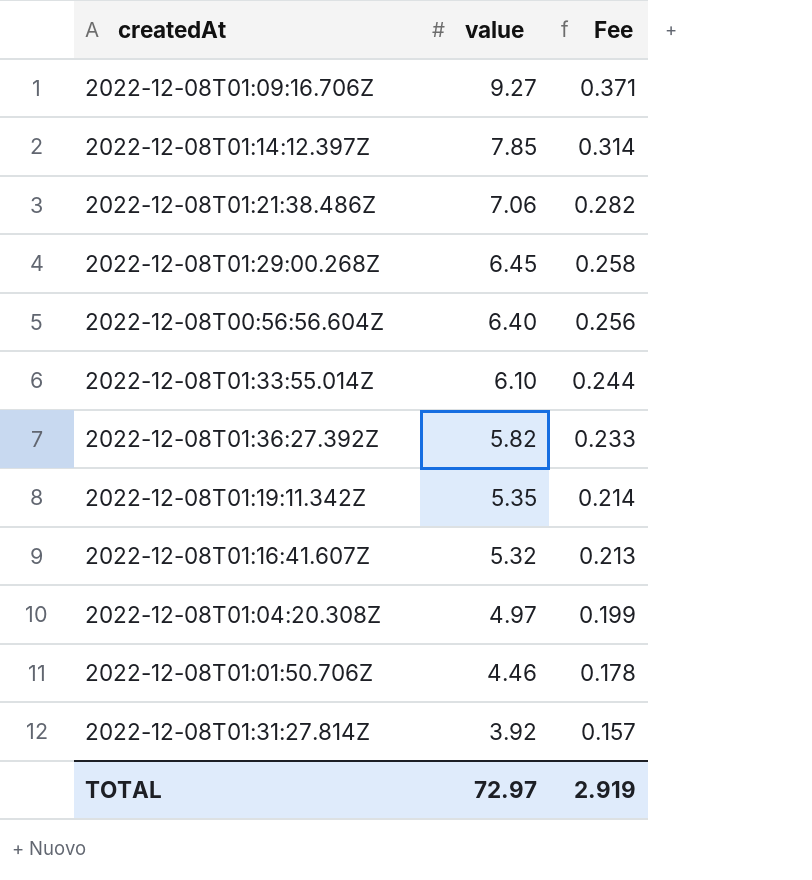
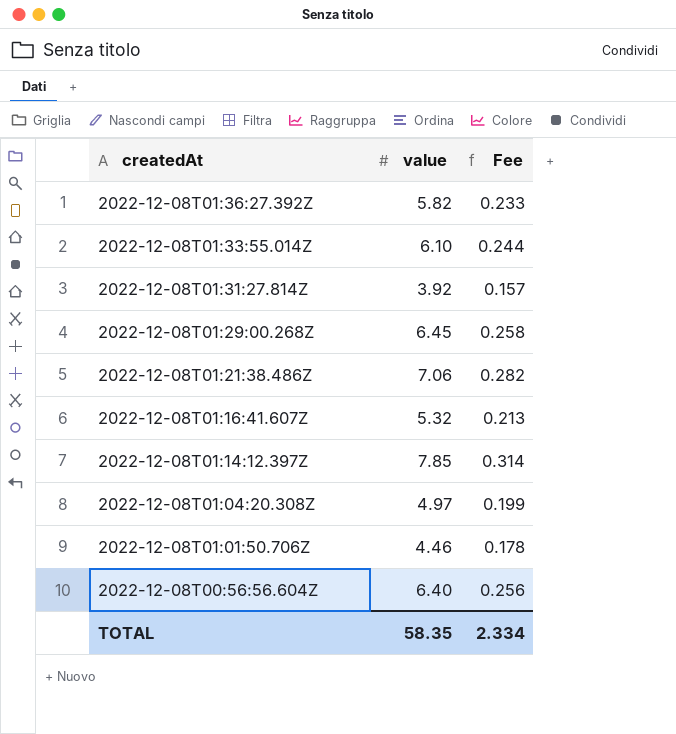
row order: value descending -> createdAt descending
row 2022-12-08T01:09:16.706Z: 9.27 | 0.371 -> none
row 2022-12-08T01:19:11.342Z: 5.35 | 0.214 -> none
TOTAL | value: 72.97 -> 58.35
TOTAL | Fee: 2.919 -> 2.334

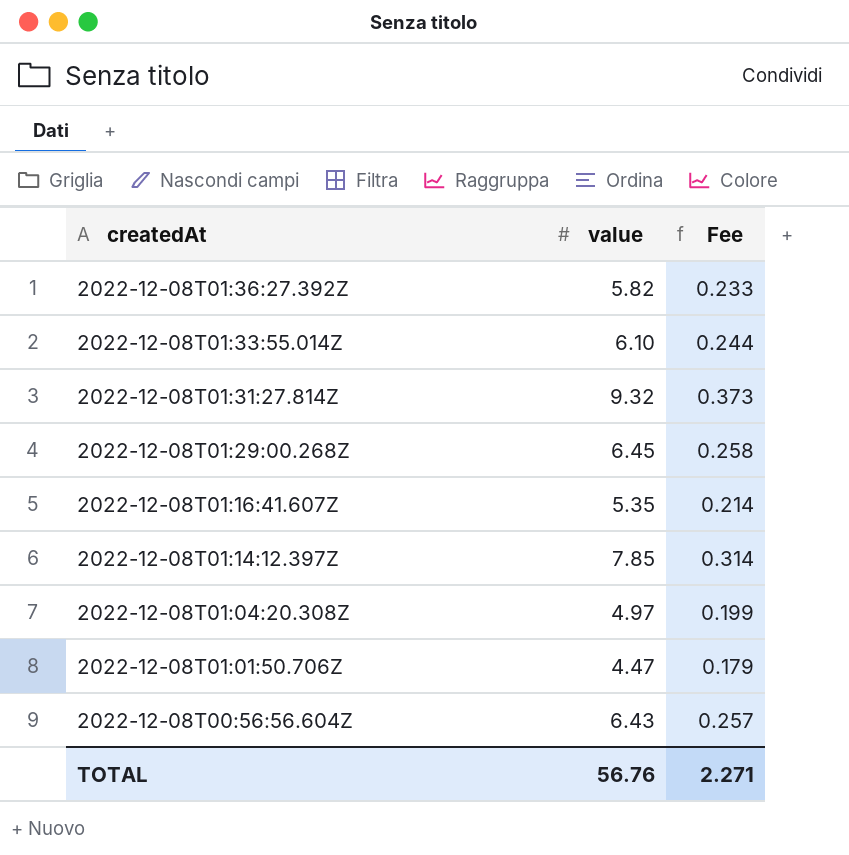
row 2022-12-08T01:21:38.486Z: 7.06 | 0.282 -> none
2022-12-08T01:31:27.814Z | value: 3.92 -> 9.32
2022-12-08T01:31:27.814Z | Fee: 0.157 -> 0.373
2022-12-08T01:16:41.607Z | value: 5.32 -> 5.35
2022-12-08T01:16:41.607Z | Fee: 0.213 -> 0.214
2022-12-08T01:01:50.706Z | value: 4.46 -> 4.47
2022-12-08T01:01:50.706Z | Fee: 0.178 -> 0.179
2022-12-08T00:56:56.604Z | value: 6.40 -> 6.43
2022-12-08T00:56:56.604Z | Fee: 0.256 -> 0.257
TOTAL | value: 58.35 -> 56.76
TOTAL | Fee: 2.334 -> 2.271

